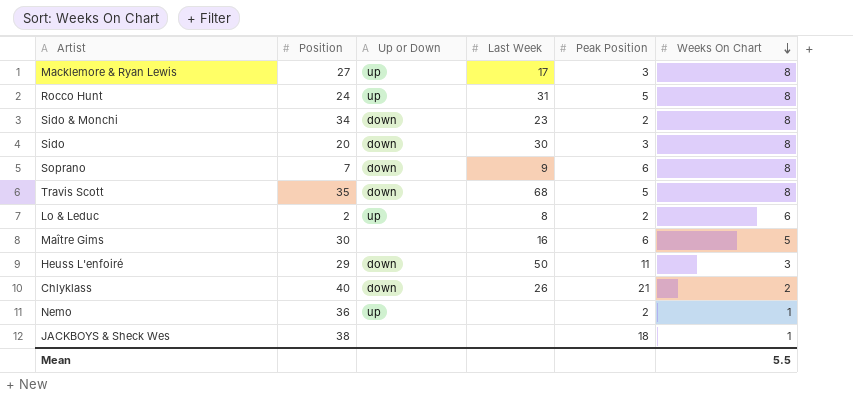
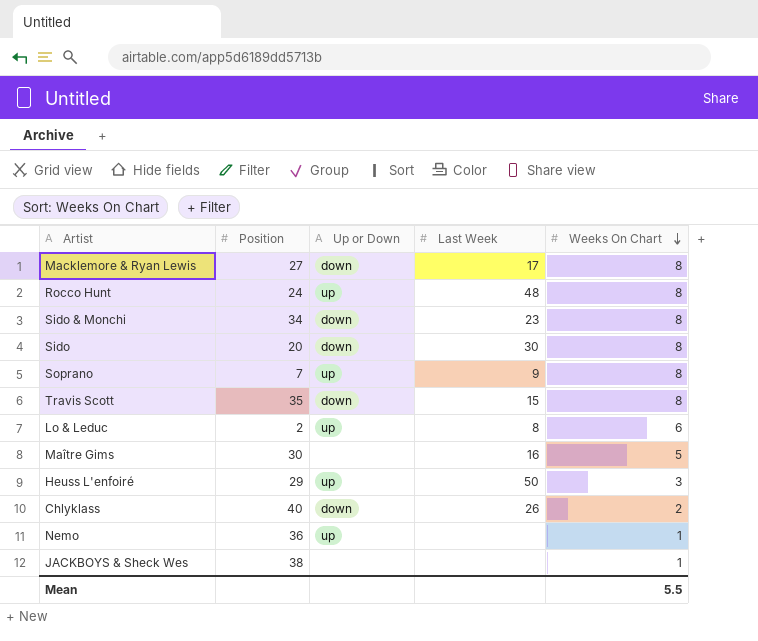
column Peak Position | position: 5 -> none
Macklemore & Ryan Lewis | Up or Down: up -> down
Rocco Hunt | Last Week: 31 -> 48
Soprano | Up or Down: down -> up
Travis Scott | Last Week: 68 -> 15
Heuss L'enfoiré | Up or Down: down -> up

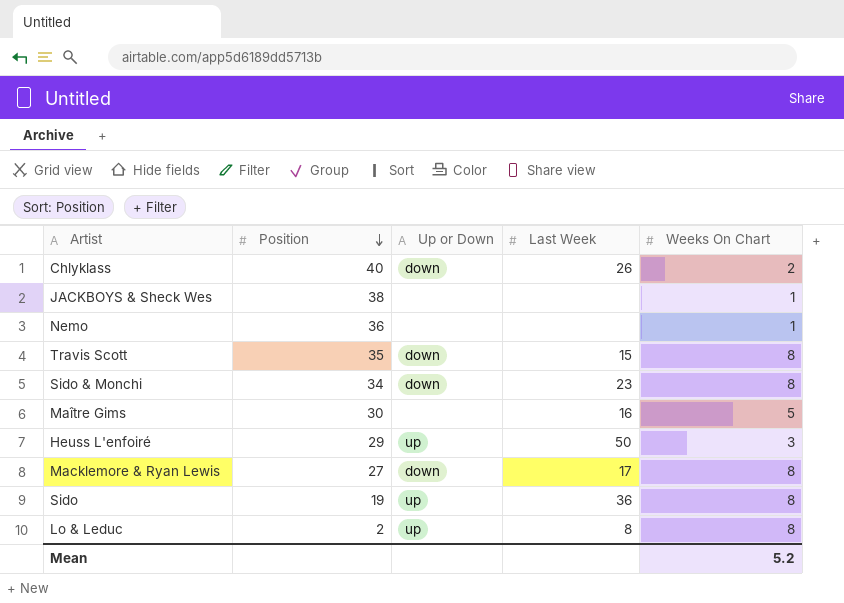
row order: Weeks On Chart descending -> Position descending
row Rocco Hunt: 24 | up | 48 | 8 -> none
row Soprano: 7 | up | 9 | 8 -> none
Nemo | Up or Down: up -> none
Sido | Position: 20 -> 19
Sido | Up or Down: down -> up
Sido | Last Week: 30 -> 36
Lo & Leduc | Weeks On Chart: 6 -> 8
Mean | Weeks On Chart: 5.5 -> 5.2

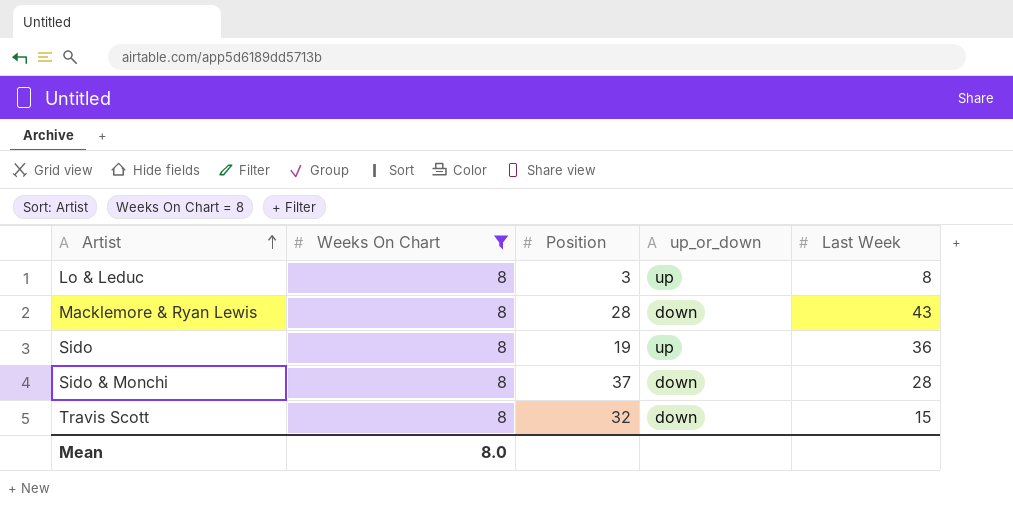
filter: none -> Weeks On Chart = 8
row order: Position descending -> Artist ascending
column Weeks On Chart | position: 5 -> 2
column name: Up or Down -> up_or_down
Lo & Leduc | Position: 2 -> 3
Macklemore & Ryan Lewis | Position: 27 -> 28
Macklemore & Ryan Lewis | Last Week: 17 -> 43
Sido & Monchi | Position: 34 -> 37
Sido & Monchi | Last Week: 23 -> 28
Travis Scott | Position: 35 -> 32
Mean | Weeks On Chart: 5.2 -> 8.0

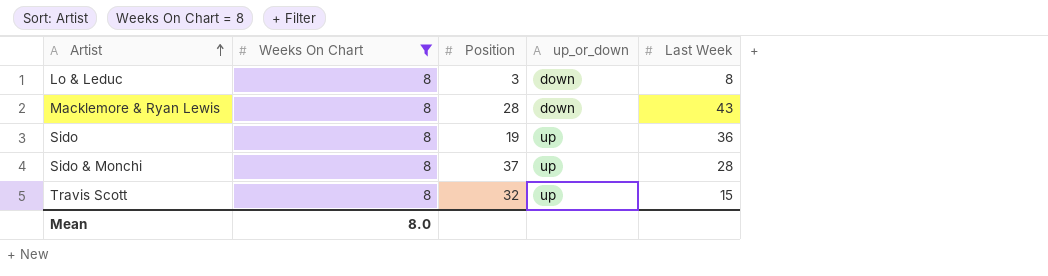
Lo & Leduc | up_or_down: up -> down
Sido & Monchi | up_or_down: down -> up
Travis Scott | up_or_down: down -> up

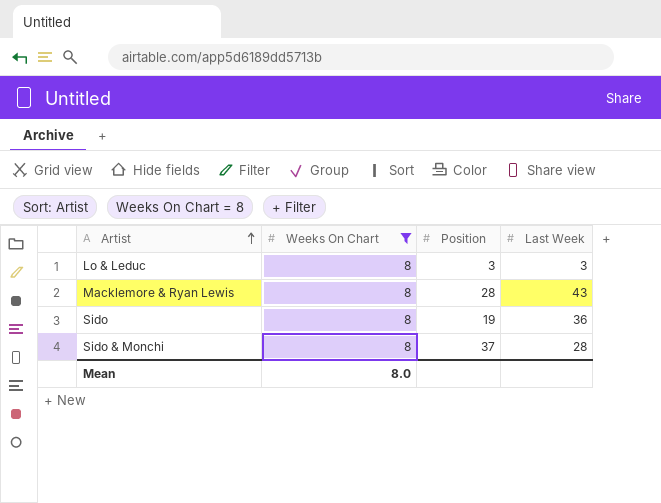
column up_or_down | position: 4 -> none
row Travis Scott: 8 | 32 | up | 15 -> none
Lo & Leduc | Last Week: 8 -> 3

